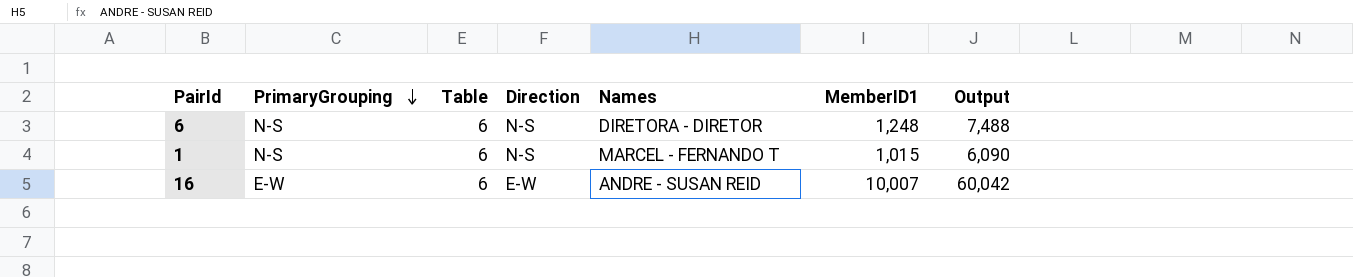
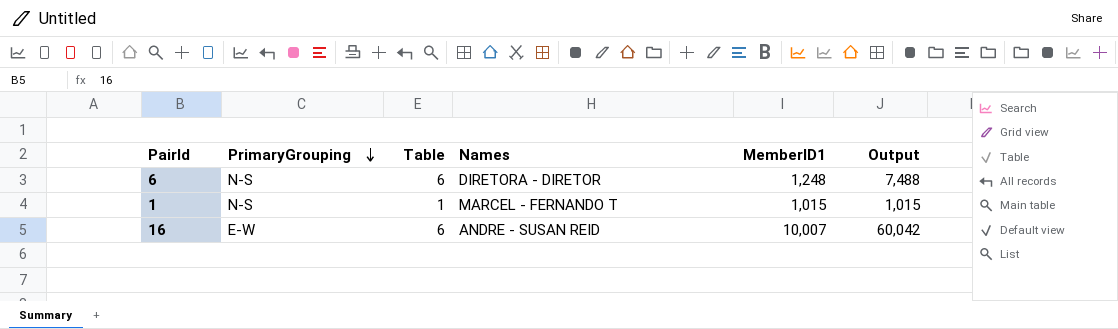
column Direction | position: 4 -> none
1 | Table: 6 -> 1
1 | Output: 6,090 -> 1,015

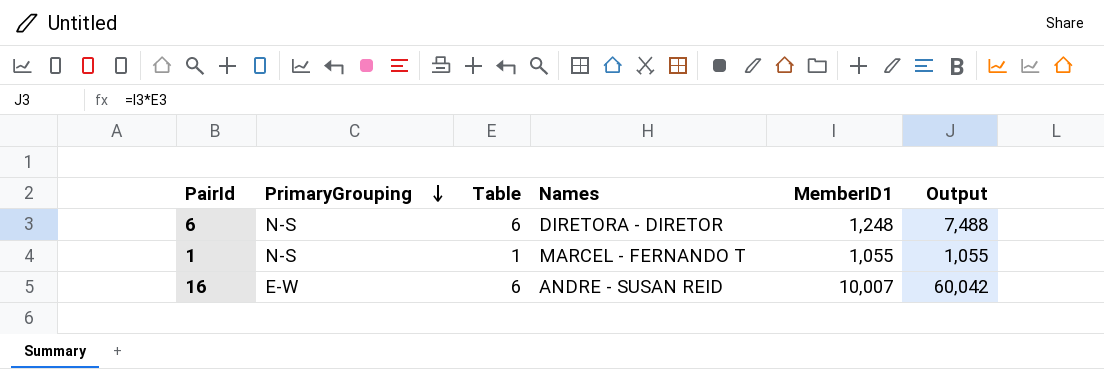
1 | MemberID1: 1,015 -> 1,055
1 | Output: 1,015 -> 1,055

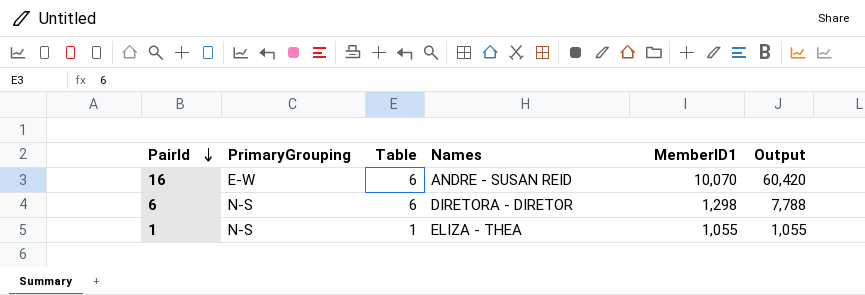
row order: PrimaryGrouping descending -> PairId descending
16 | MemberID1: 10,007 -> 10,070
16 | Output: 60,042 -> 60,420
6 | MemberID1: 1,248 -> 1,298
6 | Output: 7,488 -> 7,788
1 | Names: MARCEL - FERNANDO T -> ELIZA - THEA

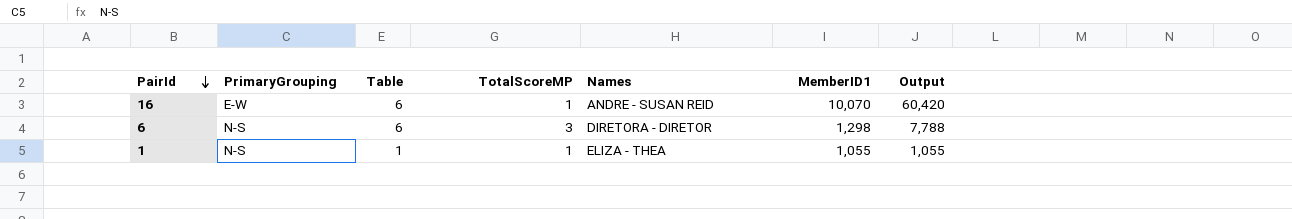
column TotalScoreMP | position: none -> 4

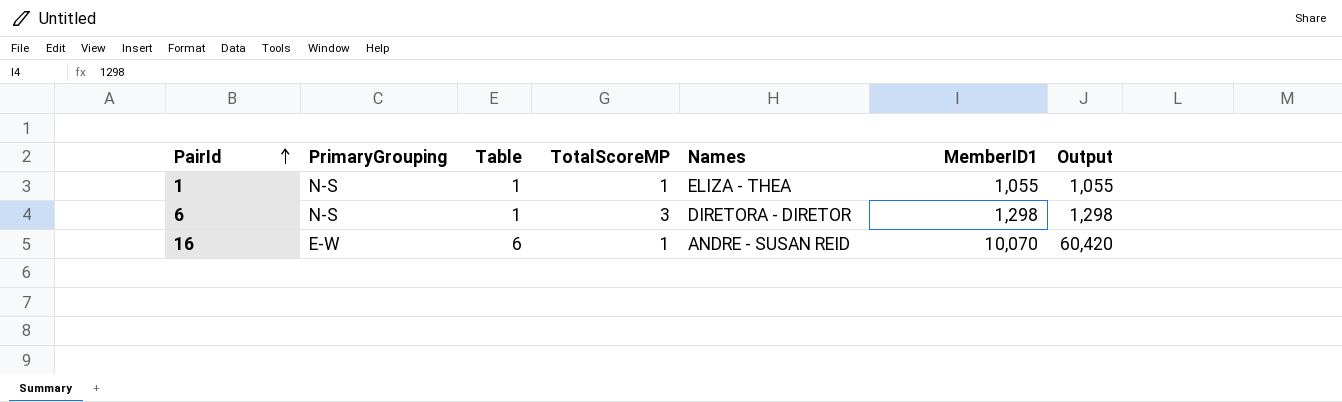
row order: PairId descending -> PairId ascending
6 | Table: 6 -> 1
6 | Output: 7,788 -> 1,298

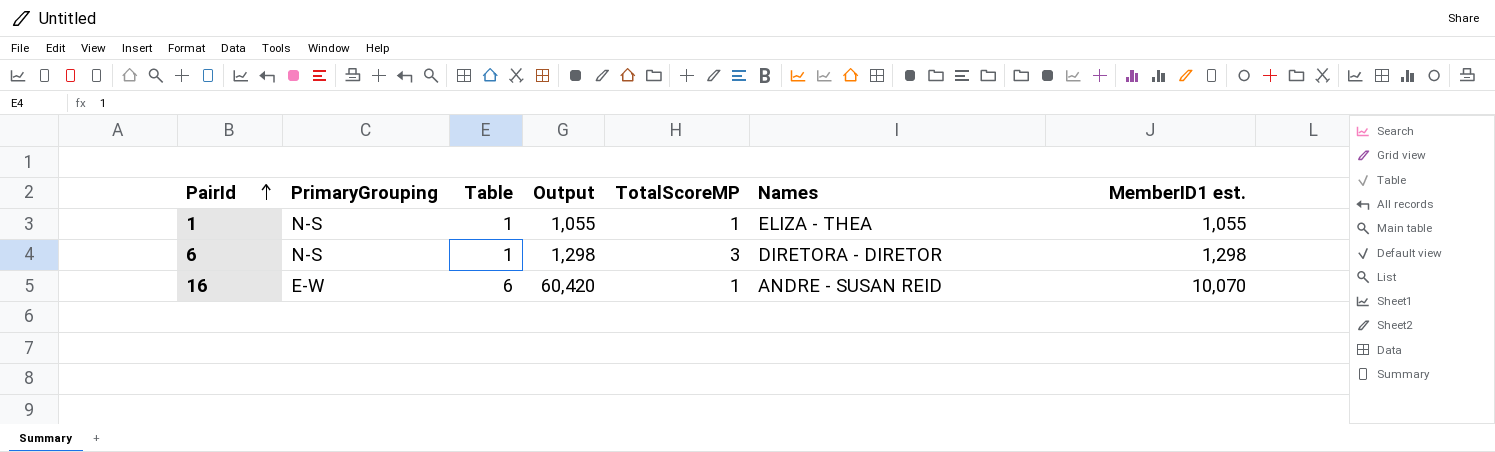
column Output | position: 7 -> 4
column name: MemberID1 -> MemberID1 est.

